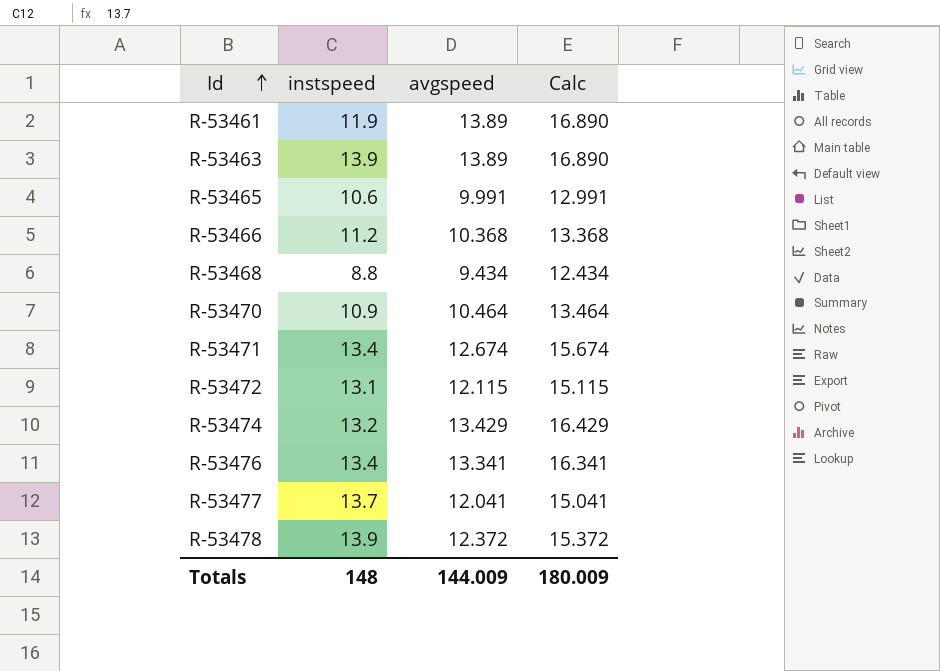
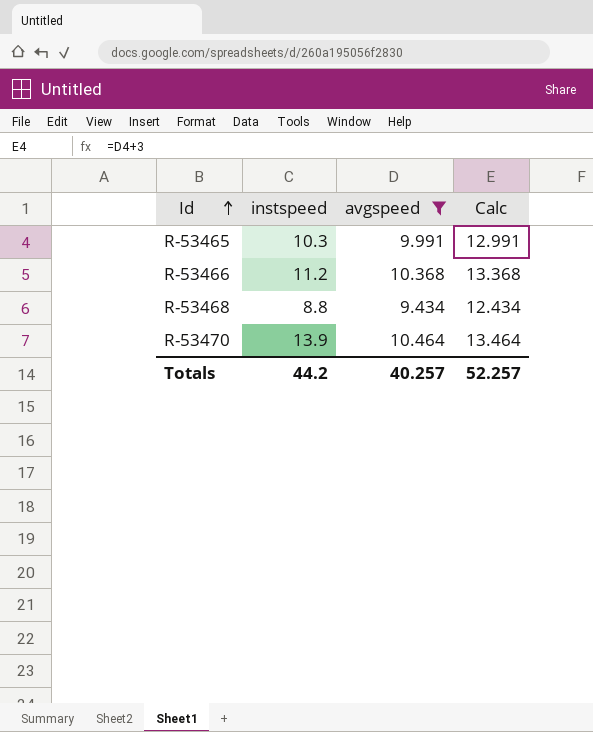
filter: none -> avgspeed <= 10.464
R-53465 | instspeed: 10.6 -> 10.3
R-53470 | instspeed: 10.9 -> 13.9
Totals | instspeed: 148 -> 44.2
Totals | avgspeed: 144.009 -> 40.257
Totals | Calc: 180.009 -> 52.257

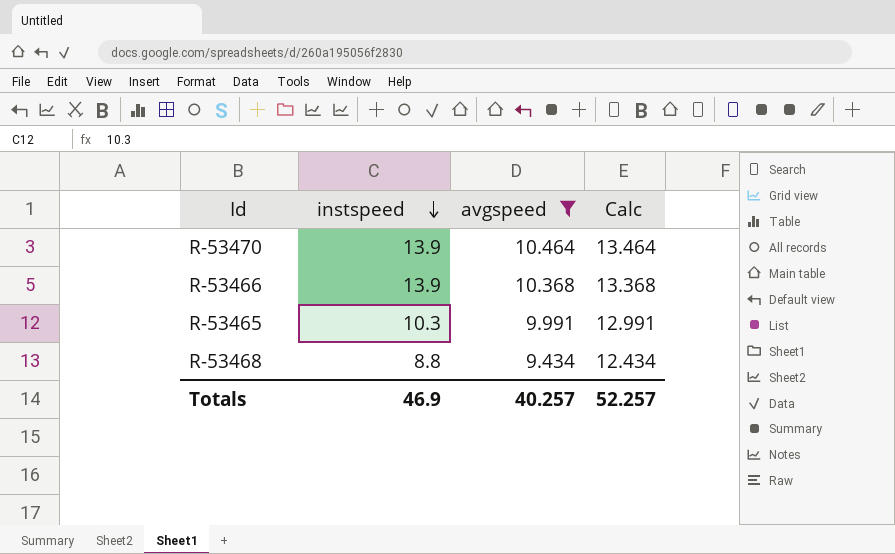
row order: Id ascending -> instspeed descending
R-53466 | instspeed: 11.2 -> 13.9
Totals | instspeed: 44.2 -> 46.9

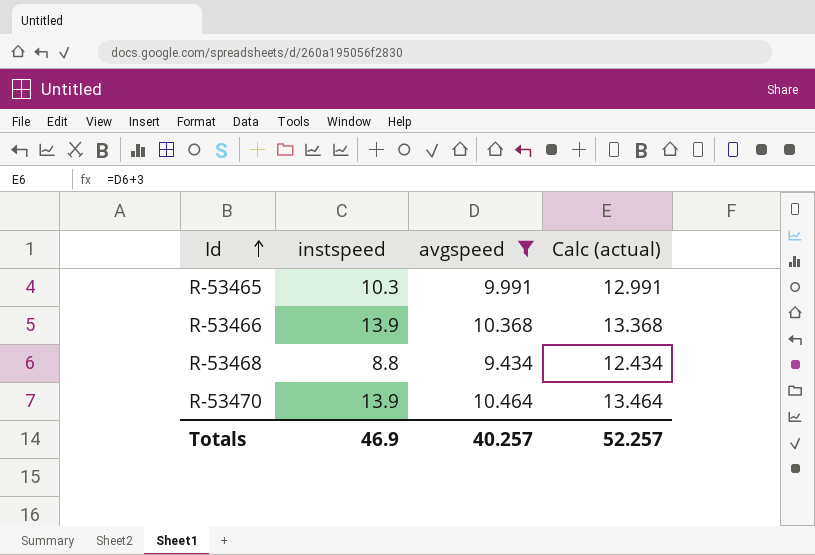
row order: instspeed descending -> Id ascending
column name: Calc -> Calc (actual)

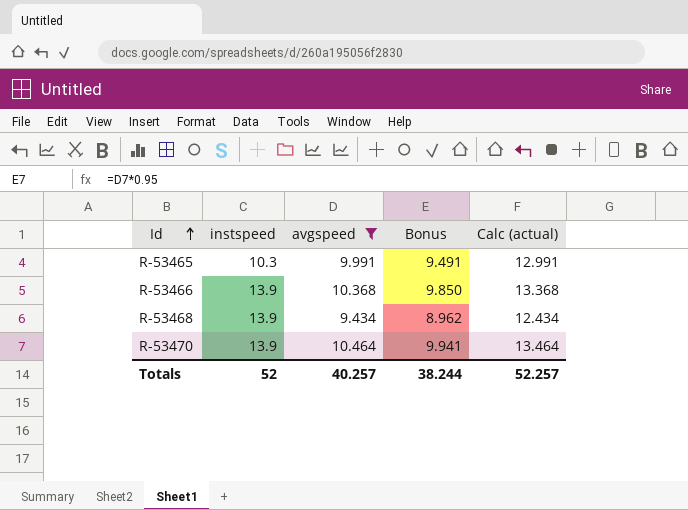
column Bonus | formula: none -> [avgspeed] * 0.95
R-53468 | instspeed: 8.8 -> 13.9
Totals | instspeed: 46.9 -> 52

